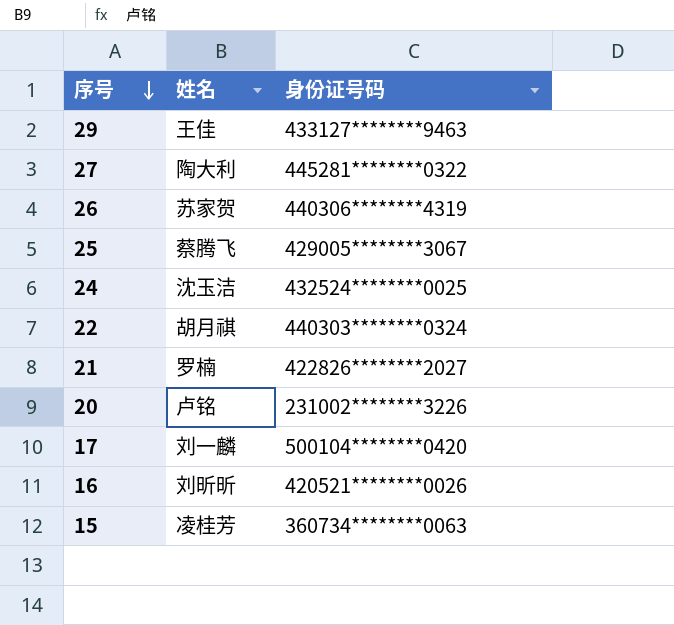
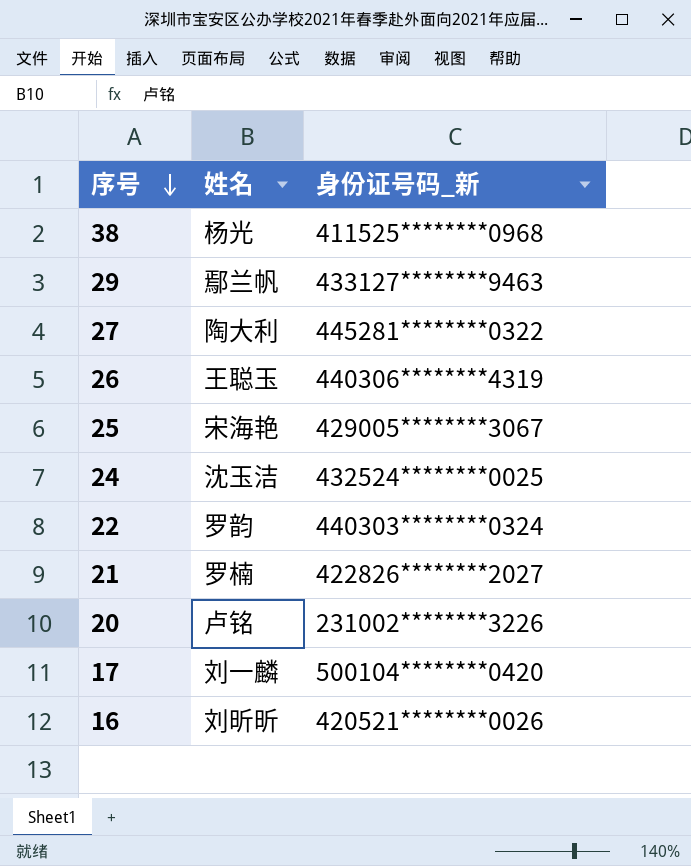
column name: 身份证号码 -> 身份证号码_新
row 15: 凌桂芳 | 360734********0063 -> none
row 38: none -> 杨光 | 411525********0968
29 | 姓名: 王佳 -> 鄢兰帆
26 | 姓名: 苏家贺 -> 王聪玉
25 | 姓名: 蔡腾飞 -> 宋海艳
22 | 姓名: 胡月祺 -> 罗韵

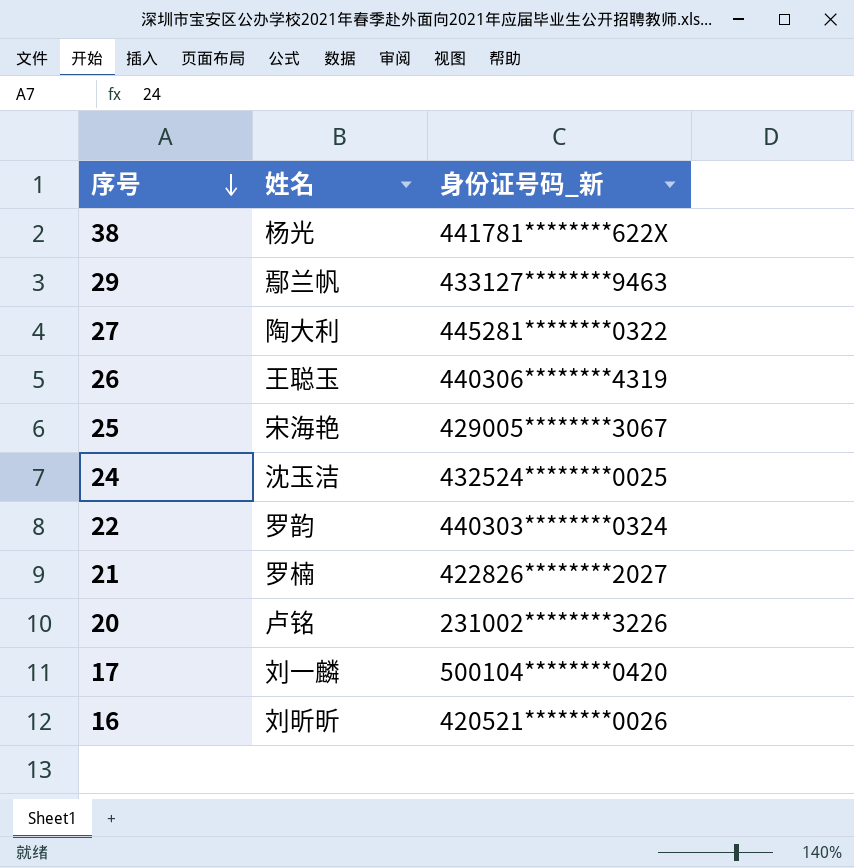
38 | 身份证号码_新: 411525********0968 -> 441781********622X

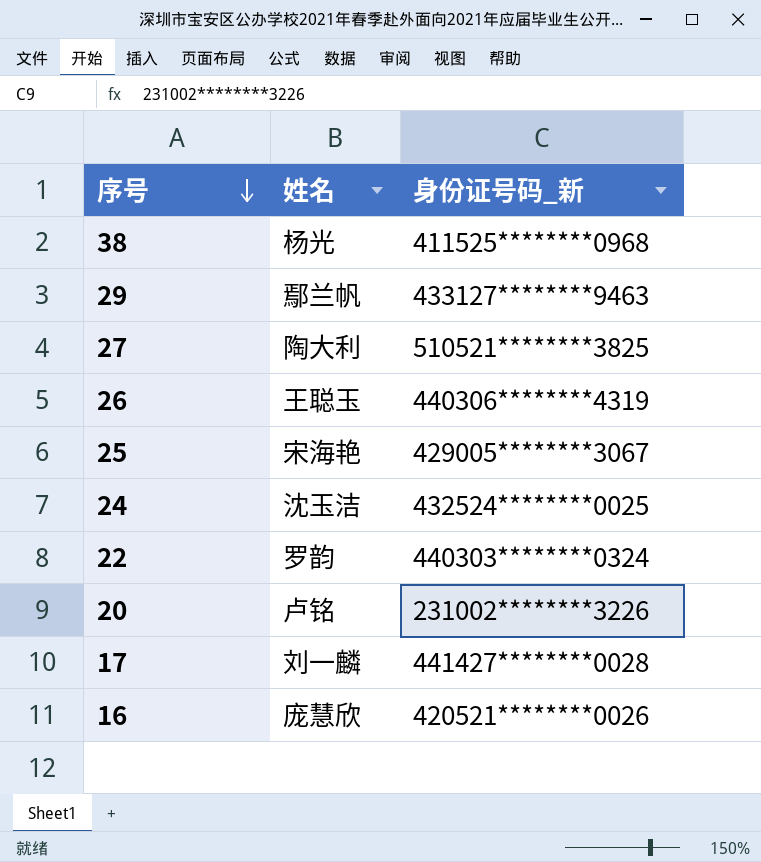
row 21: 罗楠 | 422826********2027 -> none
38 | 身份证号码_新: 441781********622X -> 411525********0968
27 | 身份证号码_新: 445281********0322 -> 510521********3825
17 | 身份证号码_新: 500104********0420 -> 441427********0028
16 | 姓名: 刘昕昕 -> 庞慧欣

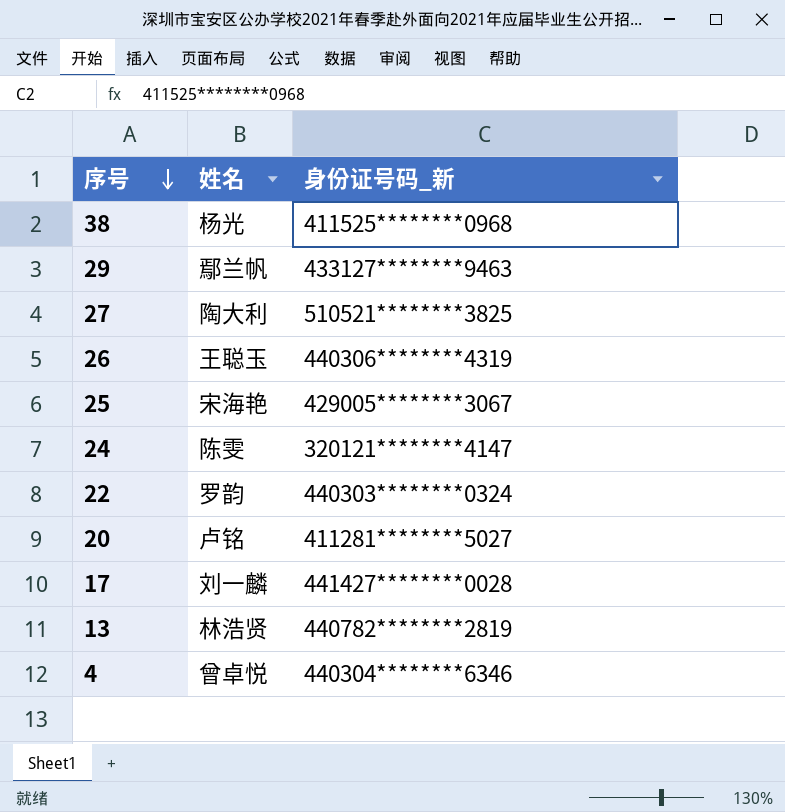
row 16: 庞慧欣 | 420521********0026 -> none
24 | 姓名: 沈玉洁 -> 陈雯
24 | 身份证号码_新: 432524********0025 -> 320121********4147
20 | 身份证号码_新: 231002********3226 -> 411281********5027
row 13: none -> 林浩贤 | 440782********2819
row 4: none -> 曾卓悦 | 440304********6346

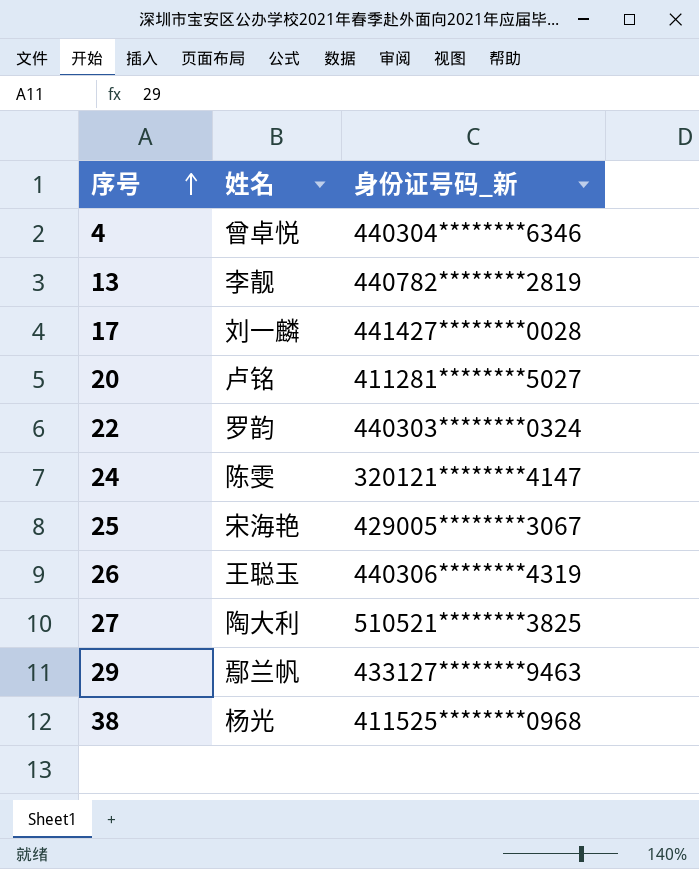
row order: 序号 descending -> 序号 ascending
13 | 姓名: 林浩贤 -> 李靓

